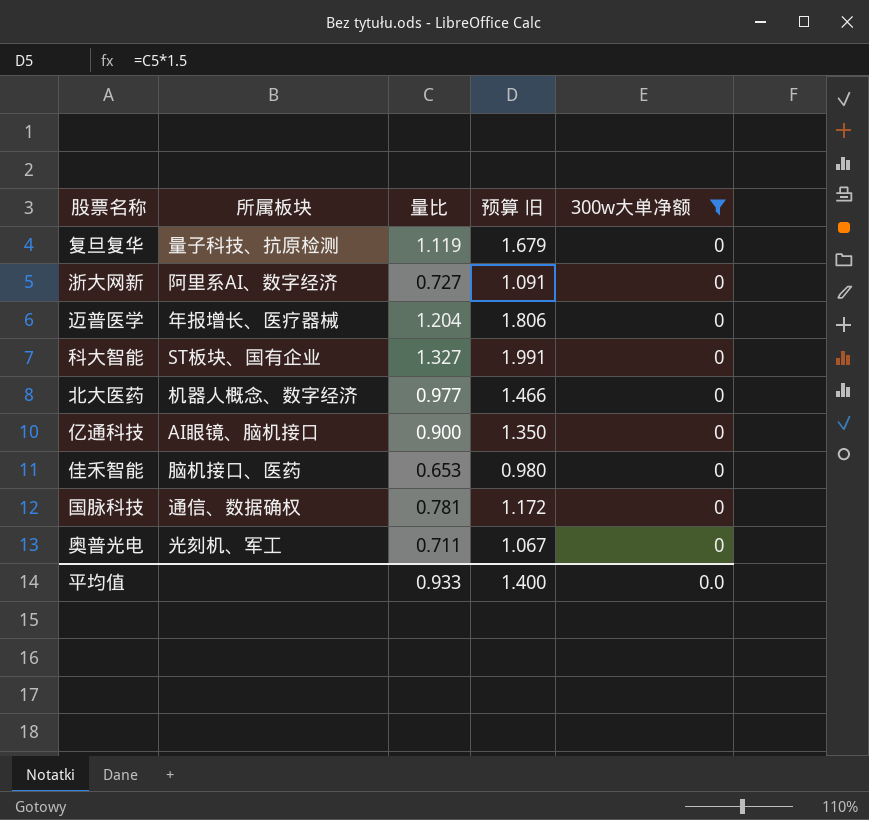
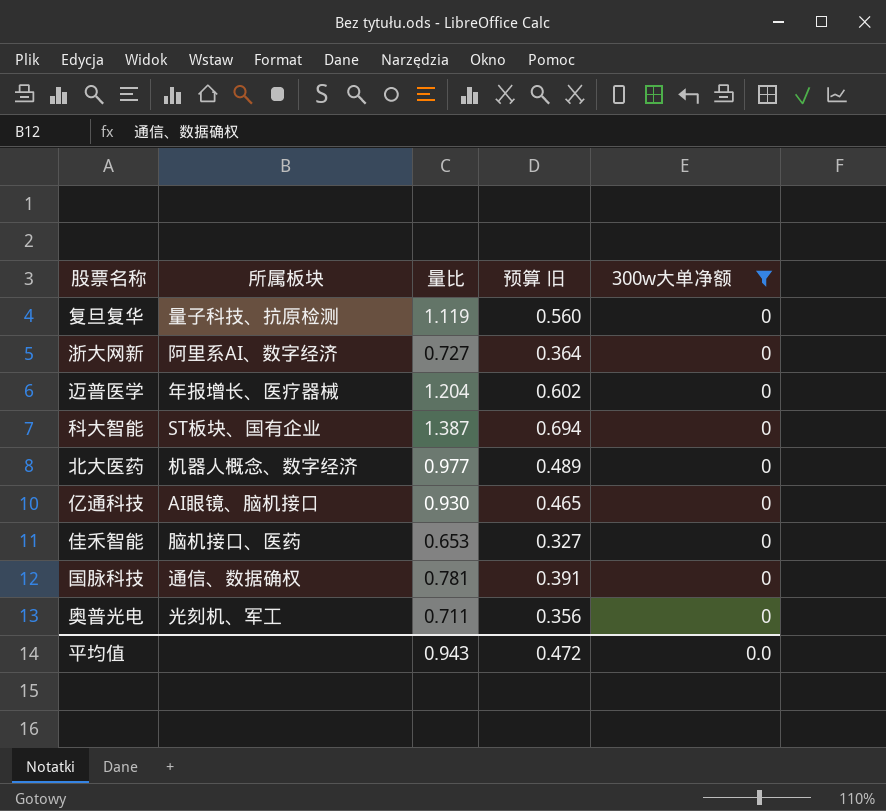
column 预算 旧 | formula: [量比] * 1.5 -> [量比] * 0.5
科大智能 | 量比: 1.327 -> 1.387
亿通科技 | 量比: 0.900 -> 0.930
平均值 | 量比: 0.933 -> 0.943
平均值 | 预算 旧: 1.400 -> 0.472

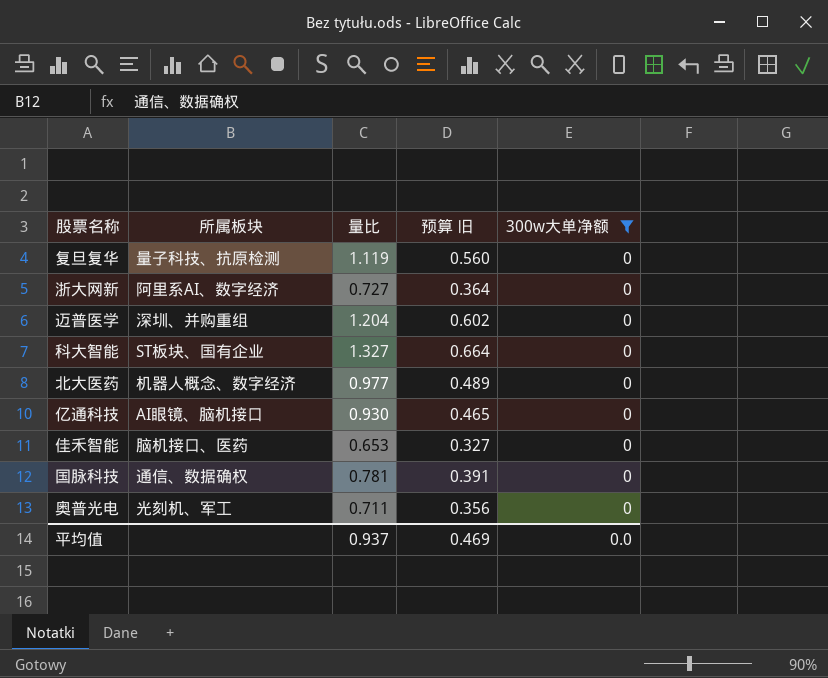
迈普医学 | 所属板块: 年报增长、医疗器械 -> 深圳、并购重组
科大智能 | 量比: 1.387 -> 1.327
科大智能 | 预算 旧: 0.694 -> 0.664
平均值 | 量比: 0.943 -> 0.937
平均值 | 预算 旧: 0.472 -> 0.469

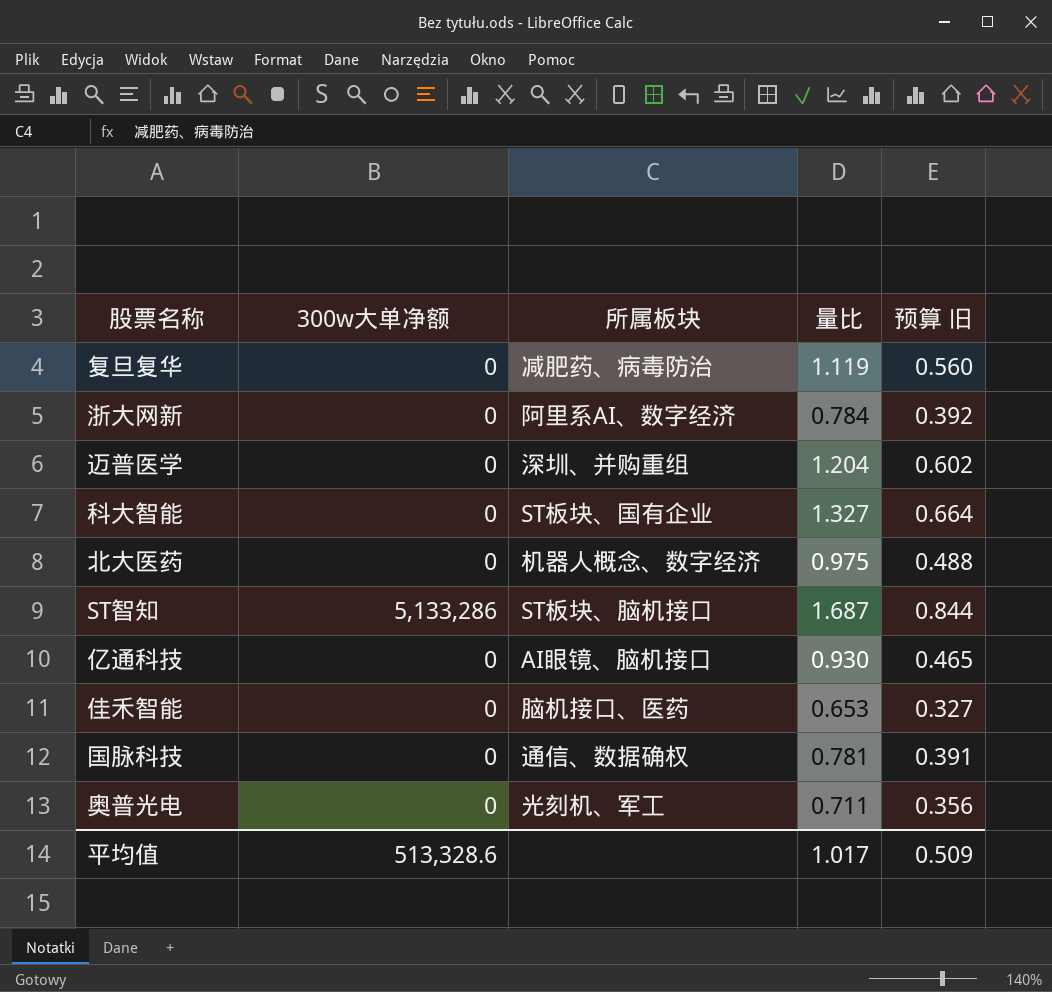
filter: 300w大单净额 = 0 -> none
column 300w大单净额 | position: 5 -> 2
复旦复华 | 所属板块: 量子科技、抗原检测 -> 减肥药、病毒防治
浙大网新 | 量比: 0.727 -> 0.784
浙大网新 | 预算 旧: 0.364 -> 0.392
北大医药 | 量比: 0.977 -> 0.975
北大医药 | 预算 旧: 0.489 -> 0.488
平均值 | 300w大单净额: 0.0 -> 513,328.6
平均值 | 量比: 0.937 -> 1.017
平均值 | 预算 旧: 0.469 -> 0.509

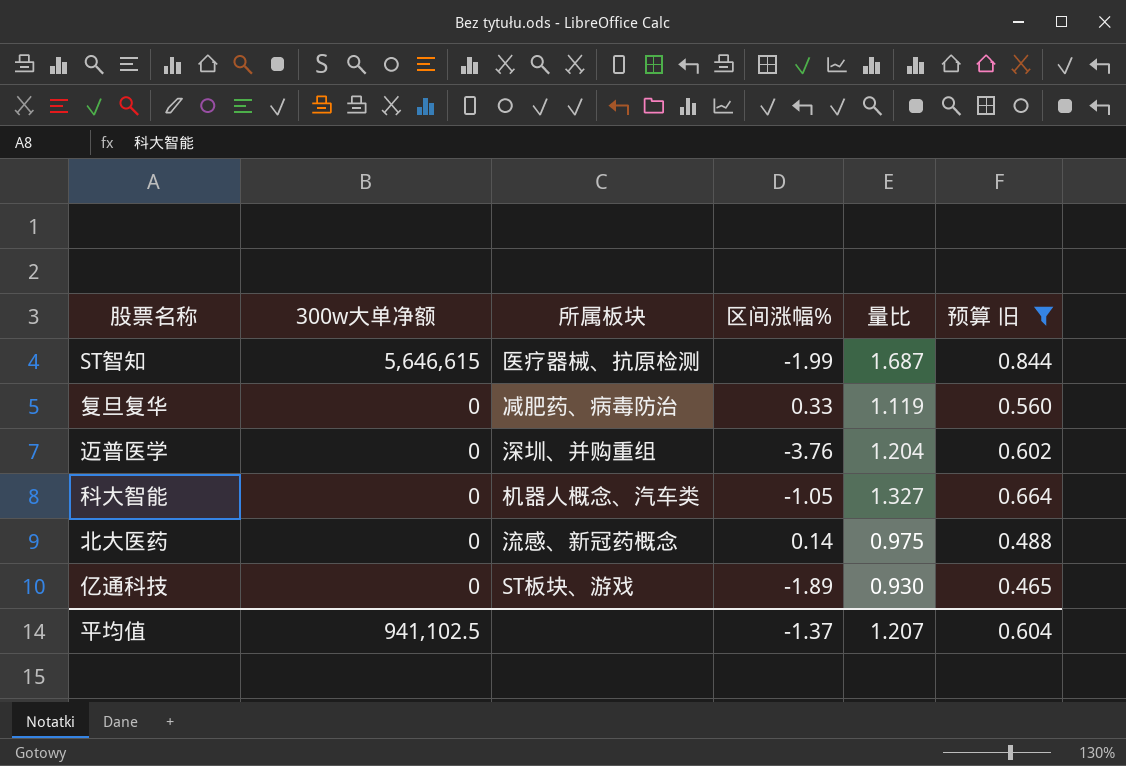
filter: none -> 预算 旧 >= 0.465
row order: none -> 300w大单净额 descending
column 区间涨幅% | position: none -> 4
ST智知 | 300w大单净额: 5,133,286 -> 5,646,615
ST智知 | 所属板块: ST板块、脑机接口 -> 医疗器械、抗原检测
科大智能 | 所属板块: ST板块、国有企业 -> 机器人概念、汽车类
北大医药 | 所属板块: 机器人概念、数字经济 -> 流感、新冠药概念
亿通科技 | 所属板块: AI眼镜、脑机接口 -> ST板块、游戏
平均值 | 300w大单净额: 513,328.6 -> 941,102.5
平均值 | 量比: 1.017 -> 1.207
平均值 | 预算 旧: 0.509 -> 0.604

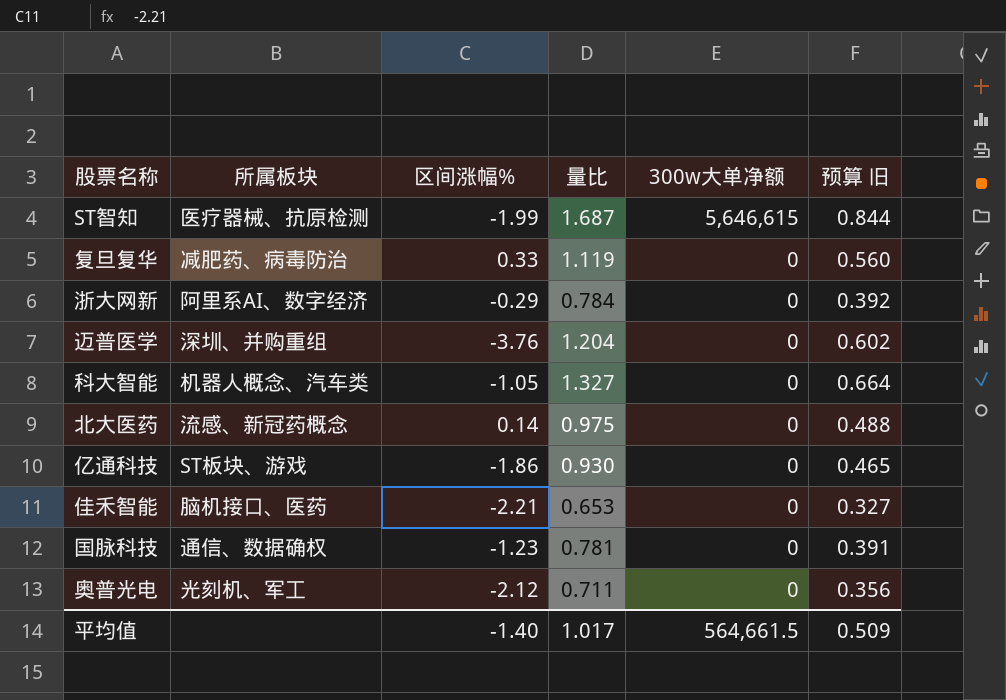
filter: 预算 旧 >= 0.465 -> none
column 300w大单净额 | position: 2 -> 5
亿通科技 | 区间涨幅%: -1.89 -> -1.86
平均值 | 区间涨幅%: -1.37 -> -1.40
平均值 | 量比: 1.207 -> 1.017
平均值 | 300w大单净额: 941,102.5 -> 564,661.5
平均值 | 预算 旧: 0.604 -> 0.509

